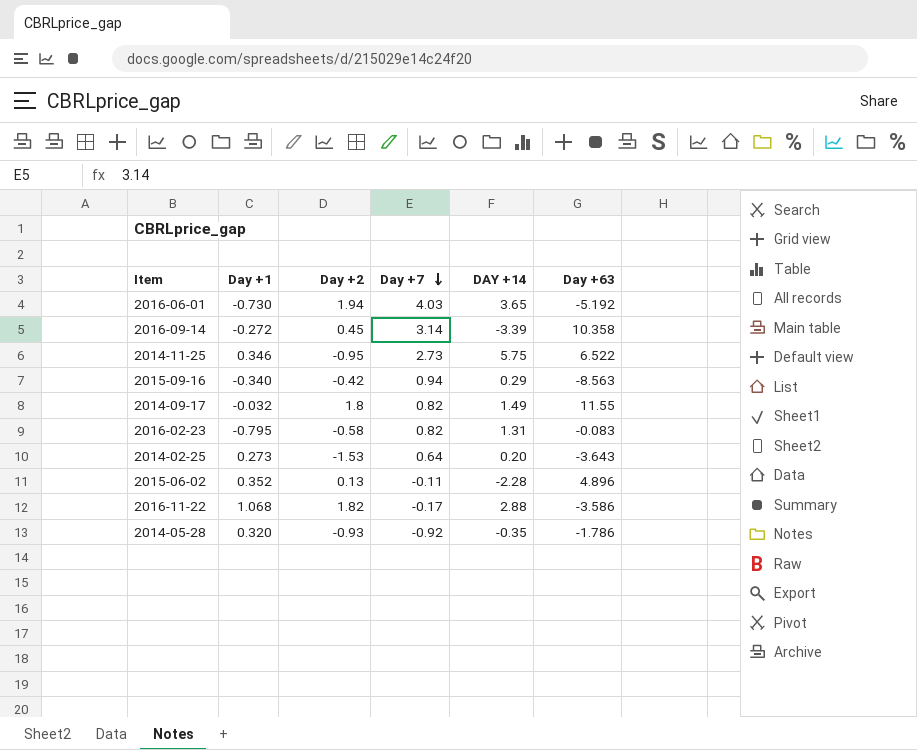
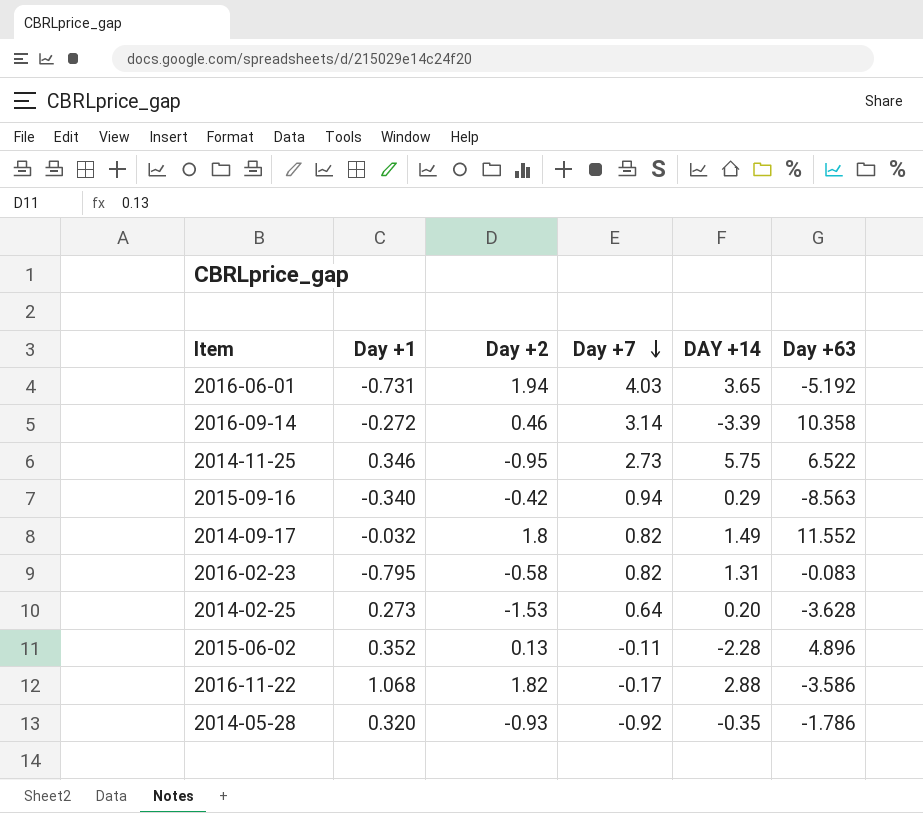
2016-06-01 | Day +1: -0.730 -> -0.731
2016-09-14 | Day +2: 0.45 -> 0.46
2014-09-17 | Day +63: 11.55 -> 11.552
2014-02-25 | Day +63: -3.643 -> -3.628

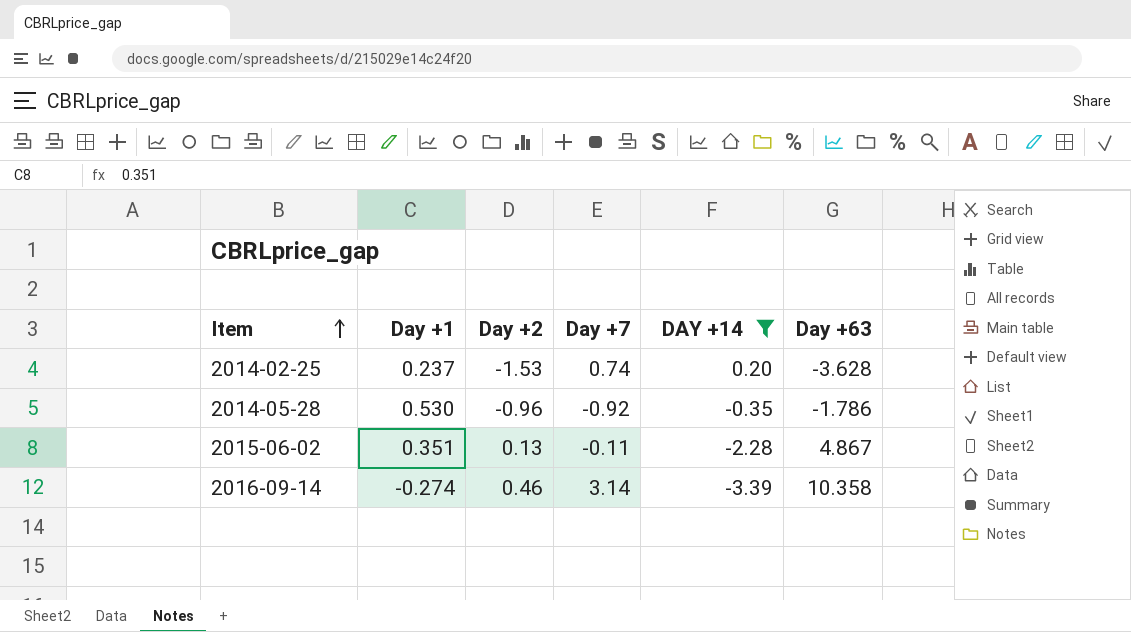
filter: none -> DAY +14 <= 0.20
row order: Day +7 descending -> Item ascending
2014-02-25 | Day +1: 0.273 -> 0.237
2014-02-25 | Day +7: 0.64 -> 0.74
2014-05-28 | Day +1: 0.320 -> 0.530
2014-05-28 | Day +2: -0.93 -> -0.96
2015-06-02 | Day +1: 0.352 -> 0.351
2015-06-02 | Day +63: 4.896 -> 4.867
2016-09-14 | Day +1: -0.272 -> -0.274

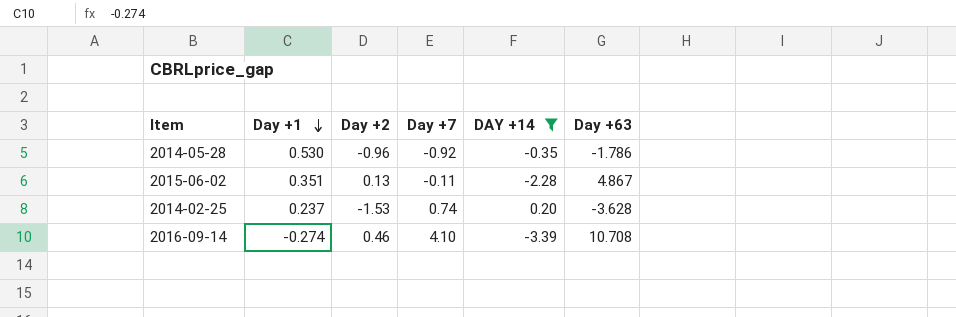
row order: Item ascending -> Day +1 descending
2016-09-14 | Day +7: 3.14 -> 4.10
2016-09-14 | Day +63: 10.358 -> 10.708

